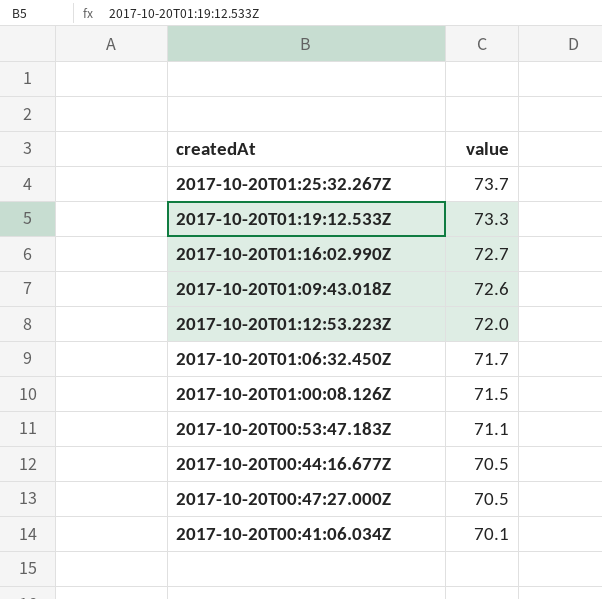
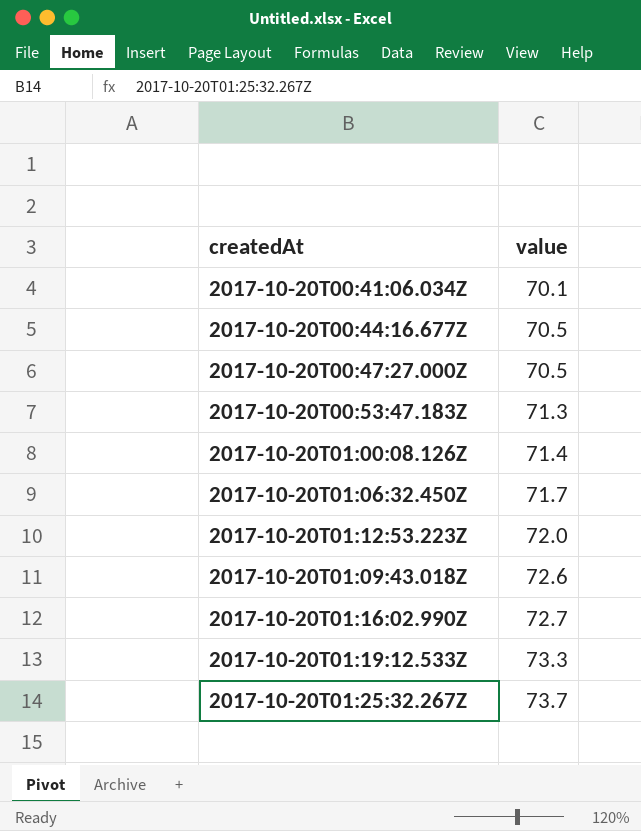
row order: value descending -> value ascending
2017-10-20T00:53:47.183Z | value: 71.1 -> 71.3
2017-10-20T01:00:08.126Z | value: 71.5 -> 71.4

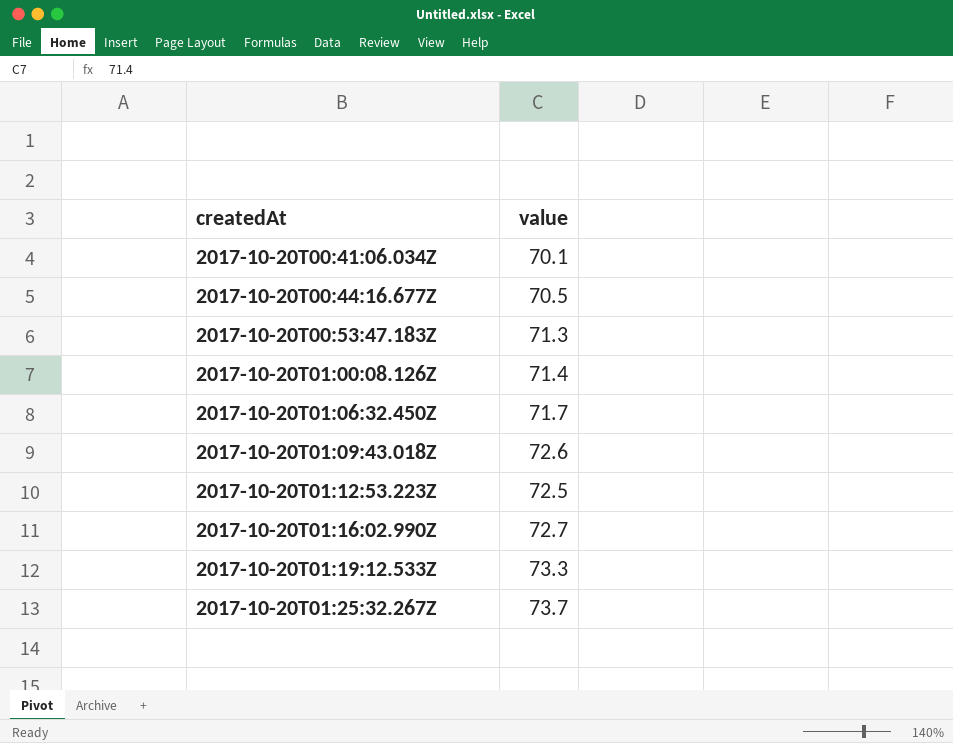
row order: value ascending -> createdAt ascending
row 2017-10-20T00:47:27.000Z: 70.5 -> none
2017-10-20T01:12:53.223Z | value: 72.0 -> 72.5

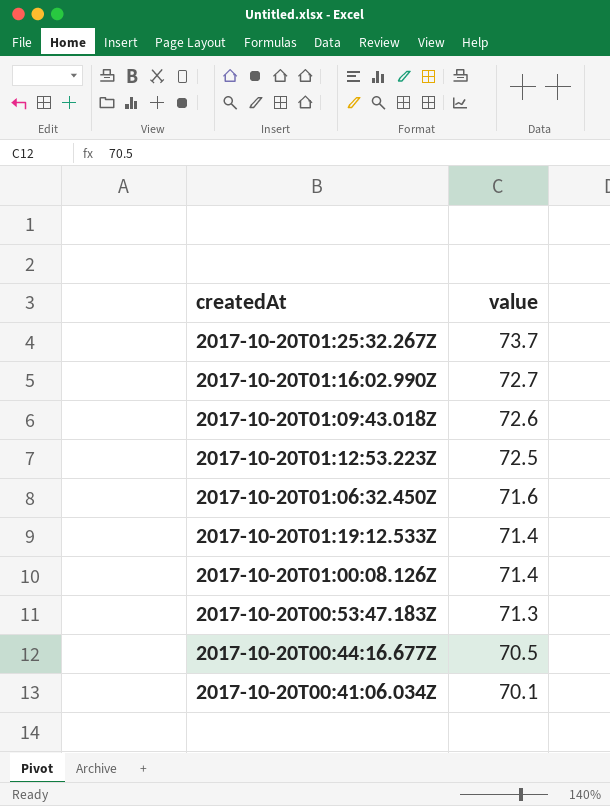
row order: createdAt ascending -> value descending
2017-10-20T01:06:32.450Z | value: 71.7 -> 71.6
2017-10-20T01:19:12.533Z | value: 73.3 -> 71.4

